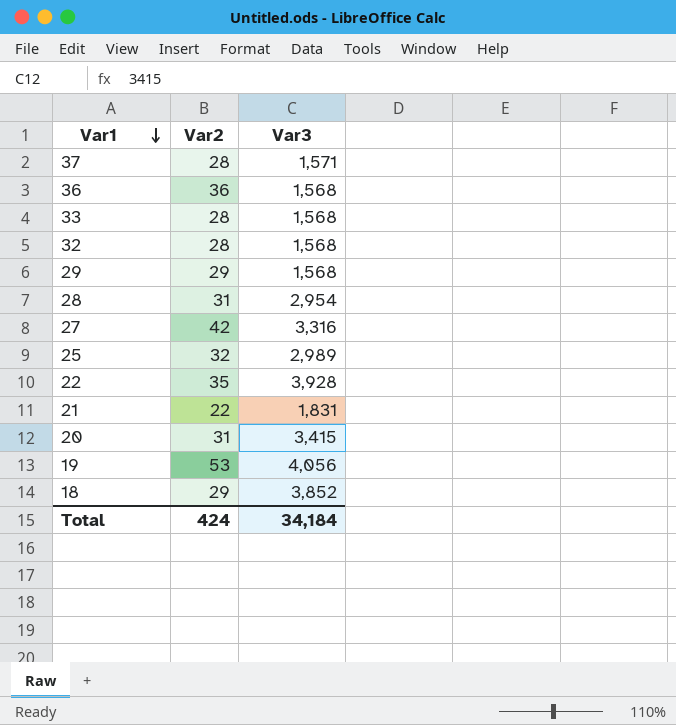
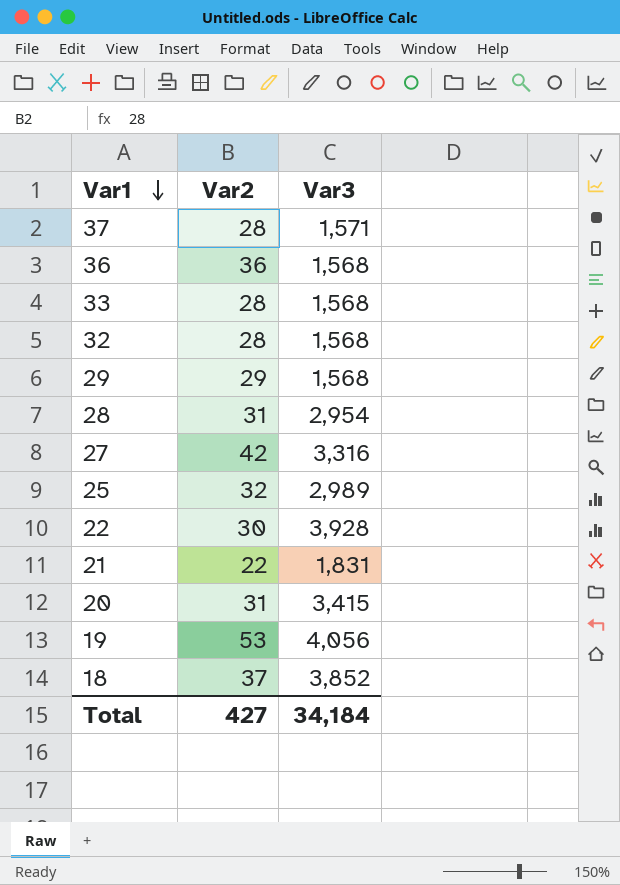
22 | Var2: 35 -> 30
18 | Var2: 29 -> 37
Total | Var2: 424 -> 427

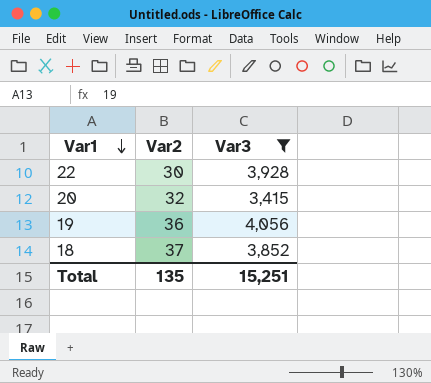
filter: none -> Var3 >= 3,415
20 | Var2: 31 -> 32
19 | Var2: 53 -> 36
Total | Var2: 427 -> 135
Total | Var3: 34,184 -> 15,251

